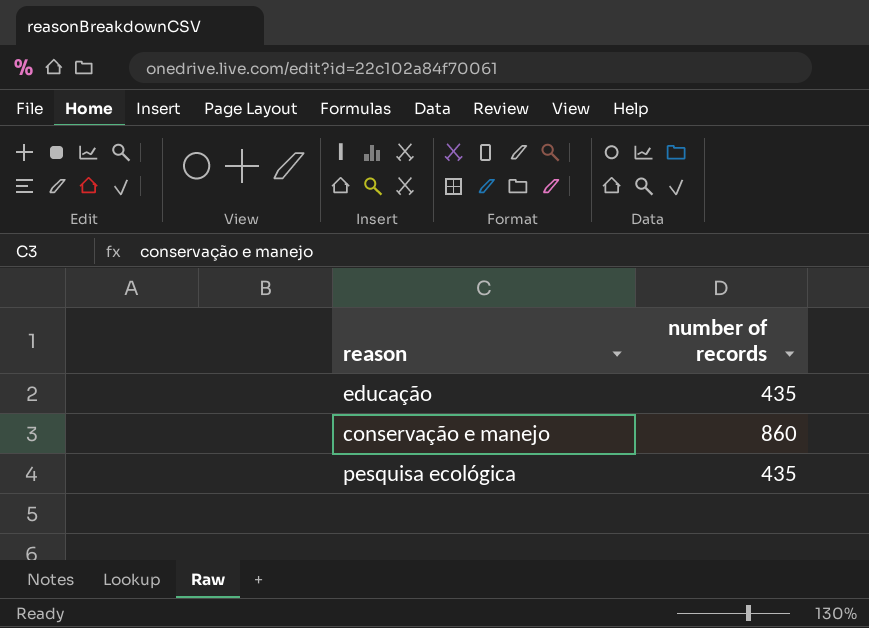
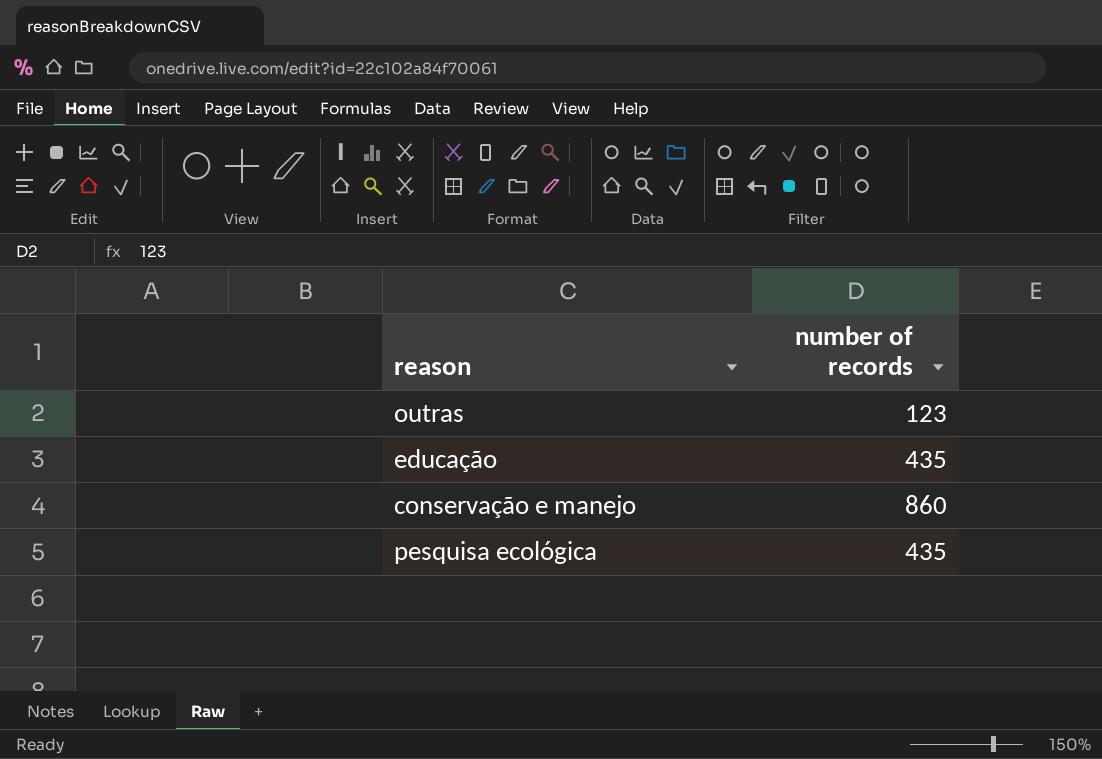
row outras: none -> 123

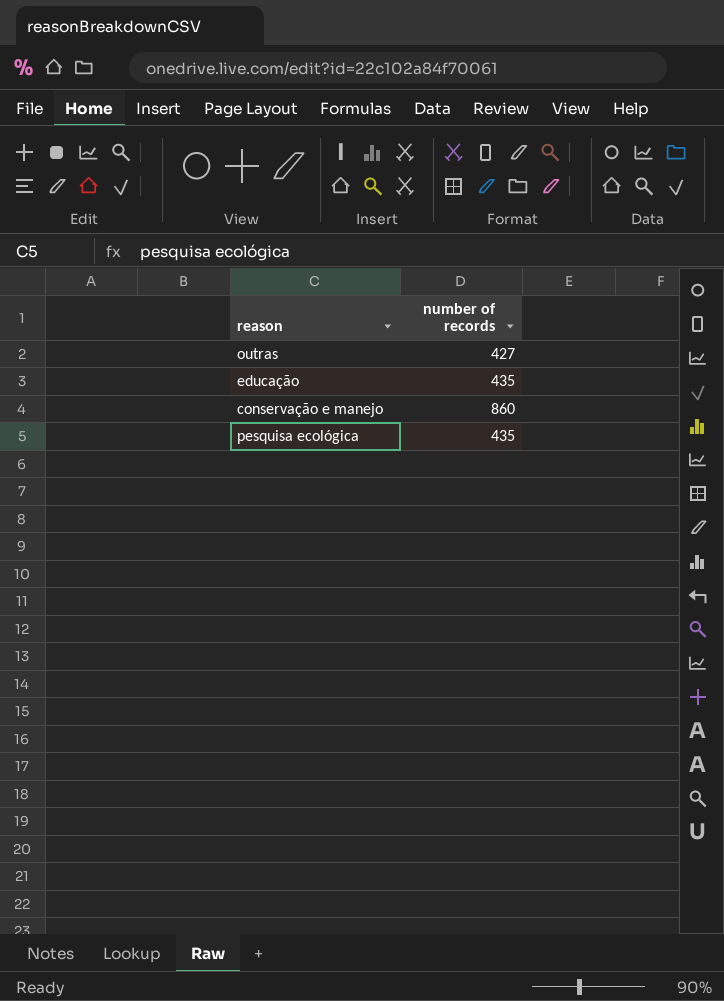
outras | number of records: 123 -> 427

